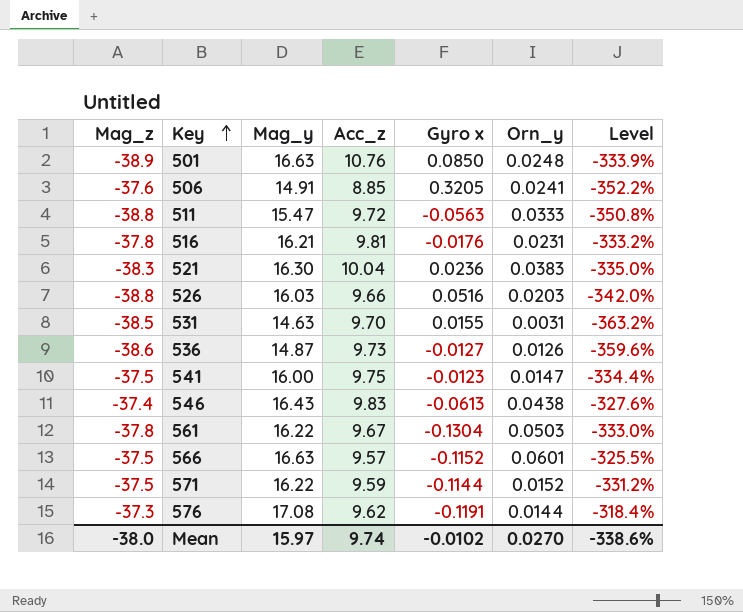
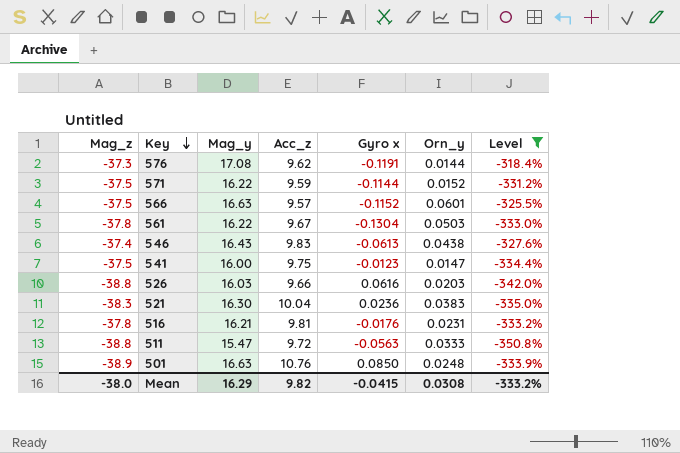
filter: none -> Level >= -350.8%
row order: Key ascending -> Key descending
526 | Gyro x: 0.0516 -> 0.0616
Mean | Mag_y: 15.97 -> 16.29
Mean | Acc_z: 9.74 -> 9.82
Mean | Gyro x: -0.0102 -> -0.0415
Mean | Orn_y: 0.0270 -> 0.0308
Mean | Level: -338.6% -> -333.2%

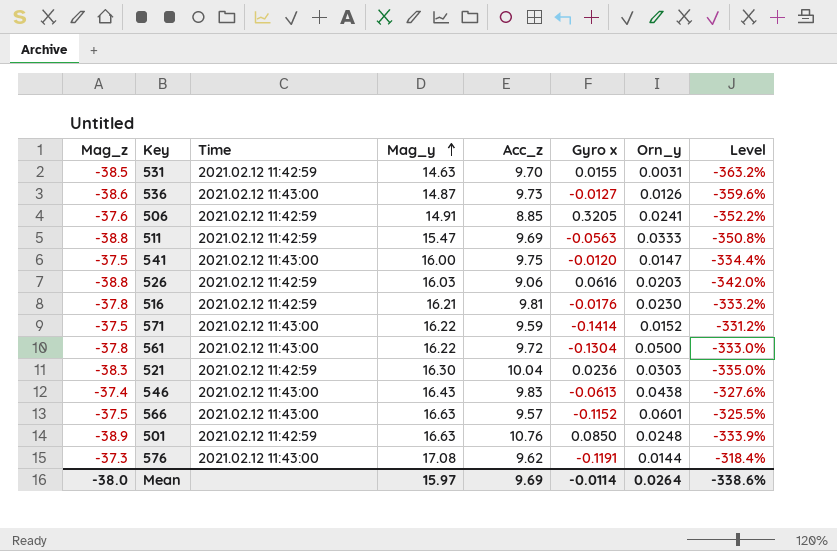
filter: Level >= -350.8% -> none
row order: Key descending -> Mag_y ascending
column Time | position: none -> 3
511 | Acc_z: 9.72 -> 9.69
541 | Gyro x: -0.0123 -> -0.0120
526 | Acc_z: 9.66 -> 9.06
516 | Orn_y: 0.0231 -> 0.0230
571 | Gyro x: -0.1144 -> -0.1414
561 | Acc_z: 9.67 -> 9.72
561 | Orn_y: 0.0503 -> 0.0500
521 | Orn_y: 0.0383 -> 0.0303
Mean | Mag_y: 16.29 -> 15.97
Mean | Acc_z: 9.82 -> 9.69
Mean | Gyro x: -0.0415 -> -0.0114
Mean | Orn_y: 0.0308 -> 0.0264
Mean | Level: -333.2% -> -338.6%

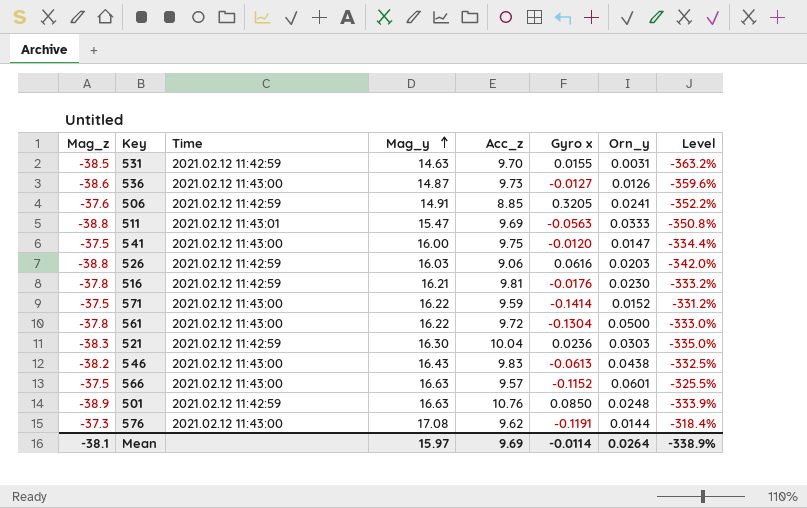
511 | Time: 2021.02.12 11:42:59 -> 2021.02.12 11:43:01
546 | Mag_z: -37.4 -> -38.2
546 | Level: -327.6% -> -332.5%
Mean | Mag_z: -38.0 -> -38.1
Mean | Level: -338.6% -> -338.9%

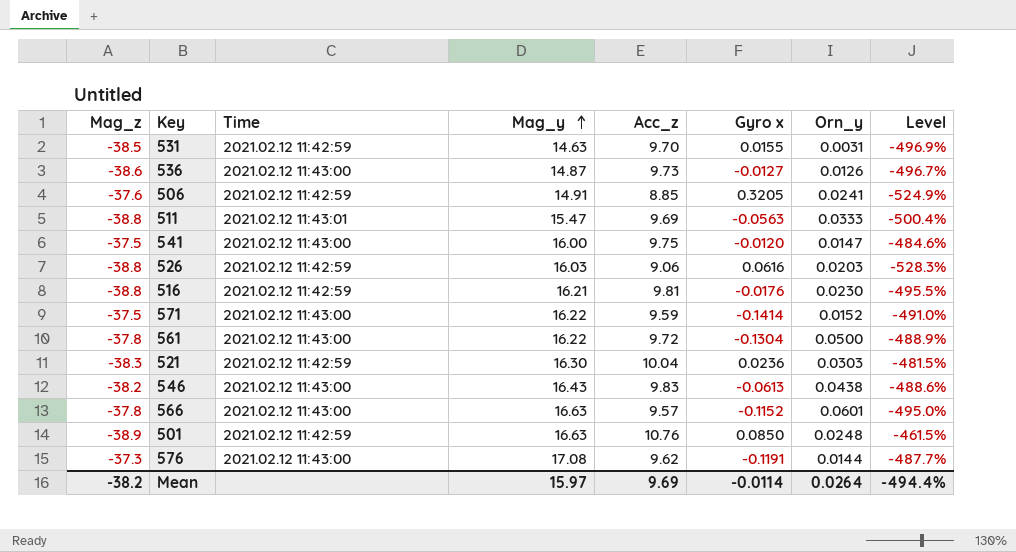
column Level | formula: ([Mag_z] - [Mag_y]) / [Mag_y] -> ([Mag_z] - [Acc_z]) / [Acc_z]
516 | Mag_z: -37.8 -> -38.8
566 | Mag_z: -37.5 -> -37.8
Mean | Mag_z: -38.1 -> -38.2
Mean | Level: -338.9% -> -494.4%

